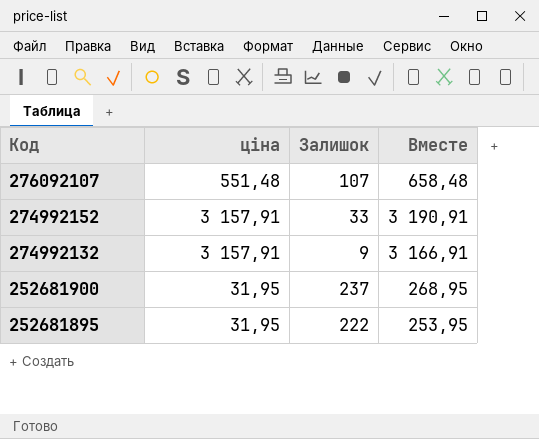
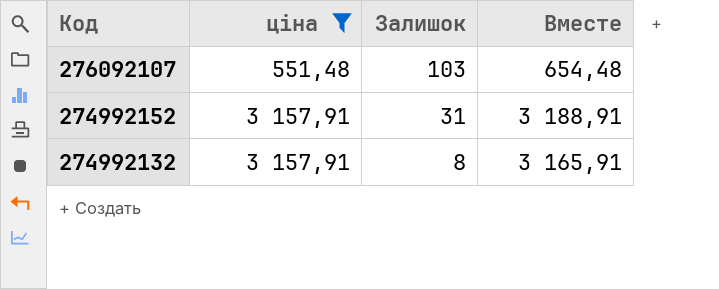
filter: none -> ціна != 31,95
276092107 | Залишок: 107 -> 103
276092107 | Вместе: 658,48 -> 654,48
274992152 | Залишок: 33 -> 31
274992152 | Вместе: 3 190,91 -> 3 188,91
274992132 | Залишок: 9 -> 8
274992132 | Вместе: 3 166,91 -> 3 165,91

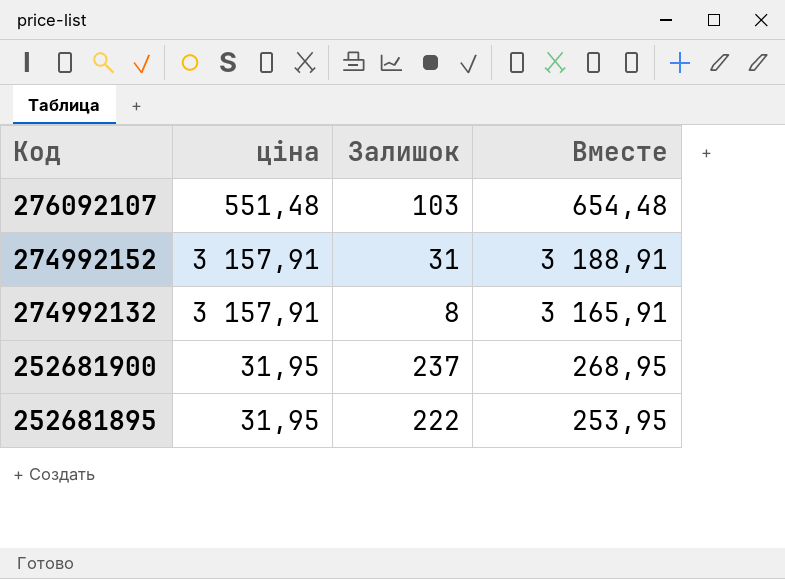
filter: ціна != 31,95 -> none

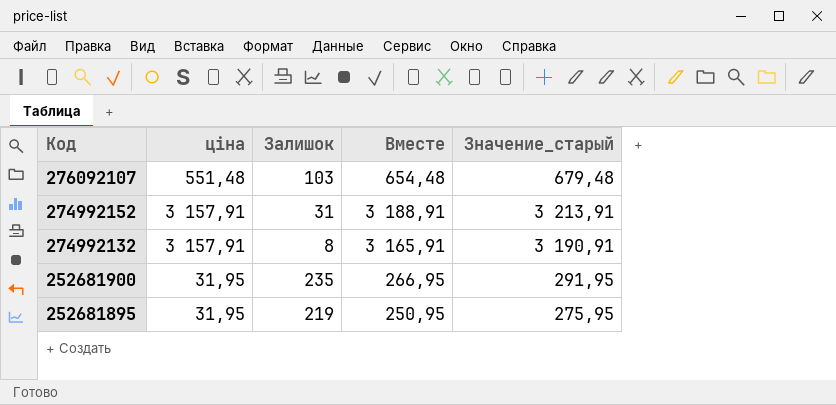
column Значение_старый | formula: none -> [Вместе] + 25
252681900 | Залишок: 237 -> 235
252681900 | Вместе: 268,95 -> 266,95
252681895 | Залишок: 222 -> 219
252681895 | Вместе: 253,95 -> 250,95

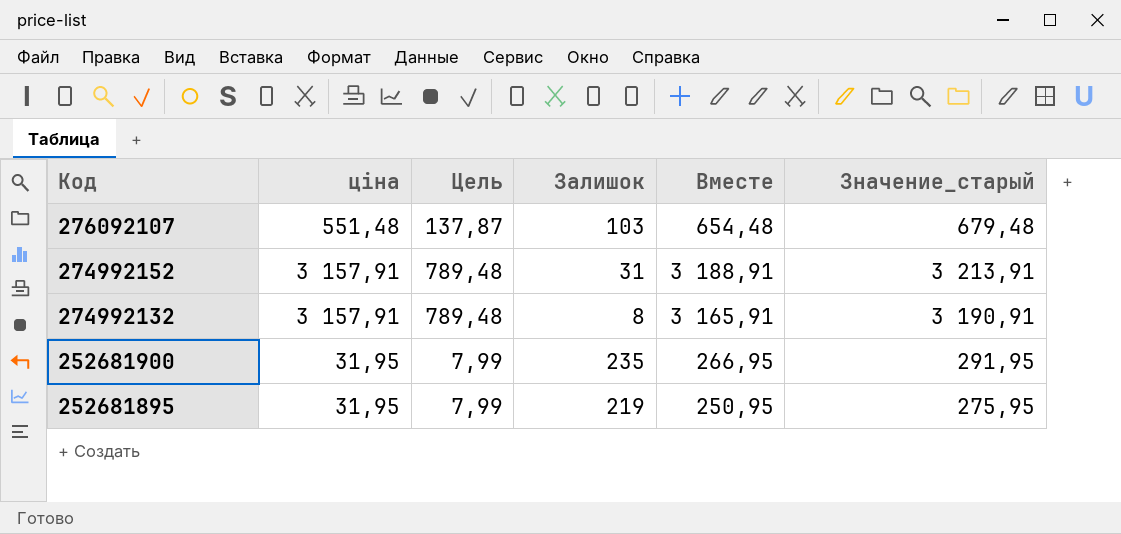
column Цель | formula: none -> [ціна] * 0,25

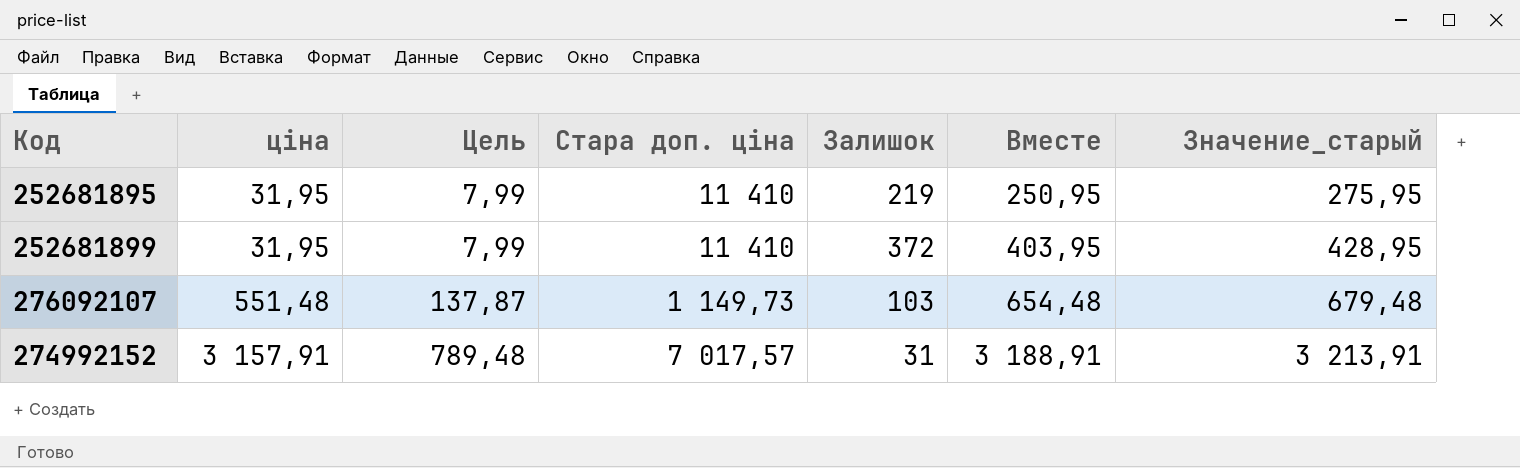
row order: Код descending -> ціна ascending
column Стара доп. ціна | position: none -> 4
row 274992132: 3 157,91 | 789,48 | 8 | 3 165,91 | 3 190,91 -> none
row 252681900: 31,95 | 7,99 | 235 | 266,95 | 291,95 -> none
row 252681899: none -> 31,95 | 7,99 | 11 410 | 372 | 403,95 | 428,95

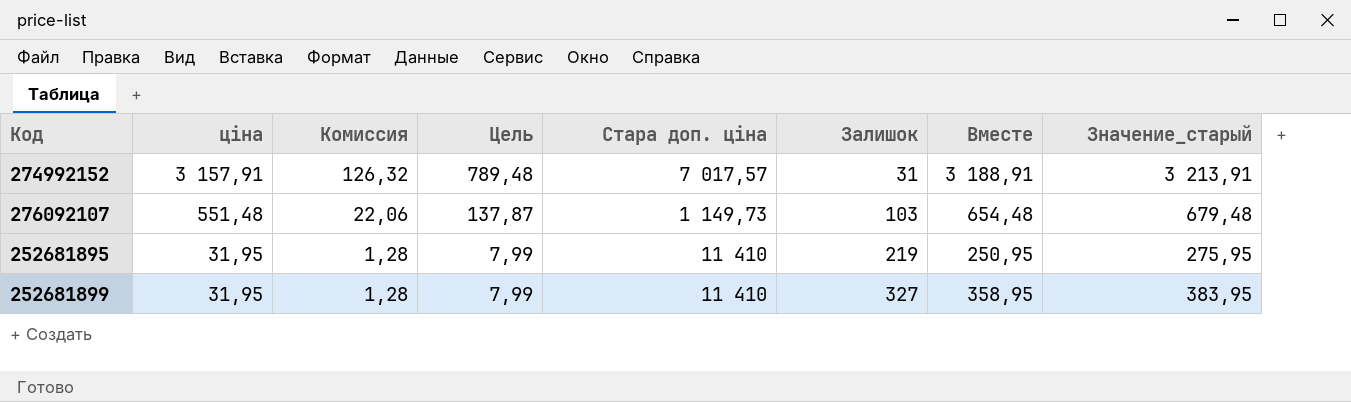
row order: ціна ascending -> ціна descending
column Комиссия | formula: none -> [ціна] * 0,04
252681899 | Залишок: 372 -> 327
252681899 | Вместе: 403,95 -> 358,95
252681899 | Значение_старый: 428,95 -> 383,95

